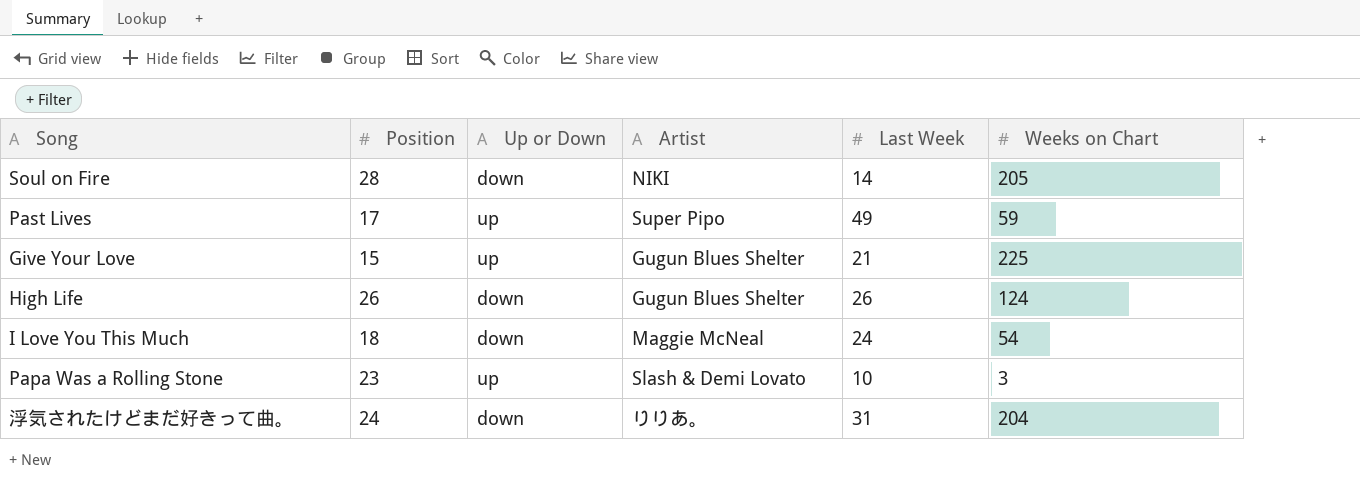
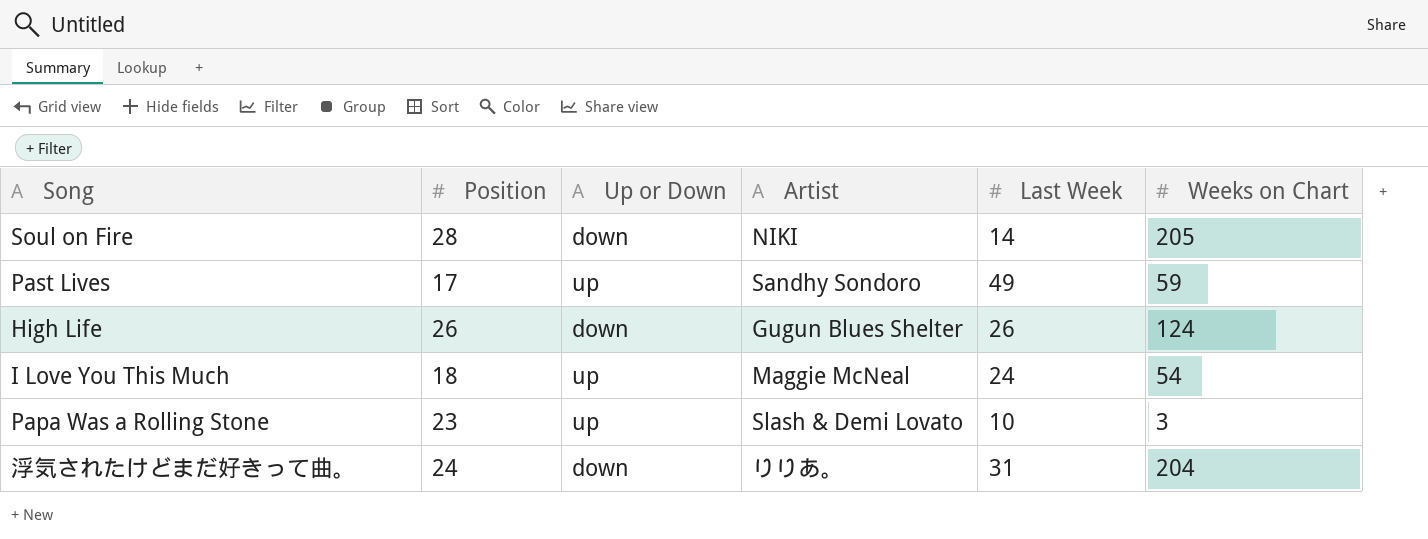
row Give Your Love: 15 | up | Gugun Blues Shelter | 21 | 225 -> none
Past Lives | Artist: Super Pipo -> Sandhy Sondoro
I Love You This Much | Up or Down: down -> up

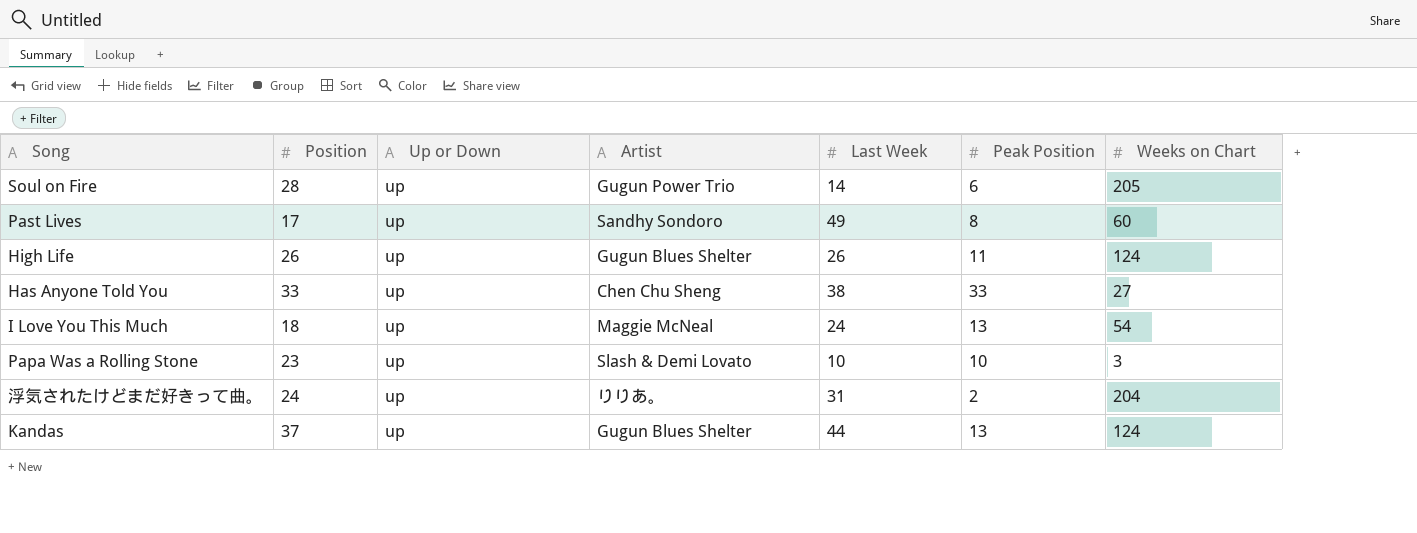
column Peak Position | position: none -> 6
Soul on Fire | Up or Down: down -> up
Soul on Fire | Artist: NIKI -> Gugun Power Trio
Past Lives | Weeks on Chart: 59 -> 60
High Life | Up or Down: down -> up
row Has Anyone Told You: none -> 33 | up | Chen Chu Sheng | 38 | 33 | 27
浮気されたけどまだ好きって曲。 | Up or Down: down -> up
row Kandas: none -> 37 | up | Gugun Blues Shelter | 44 | 13 | 124

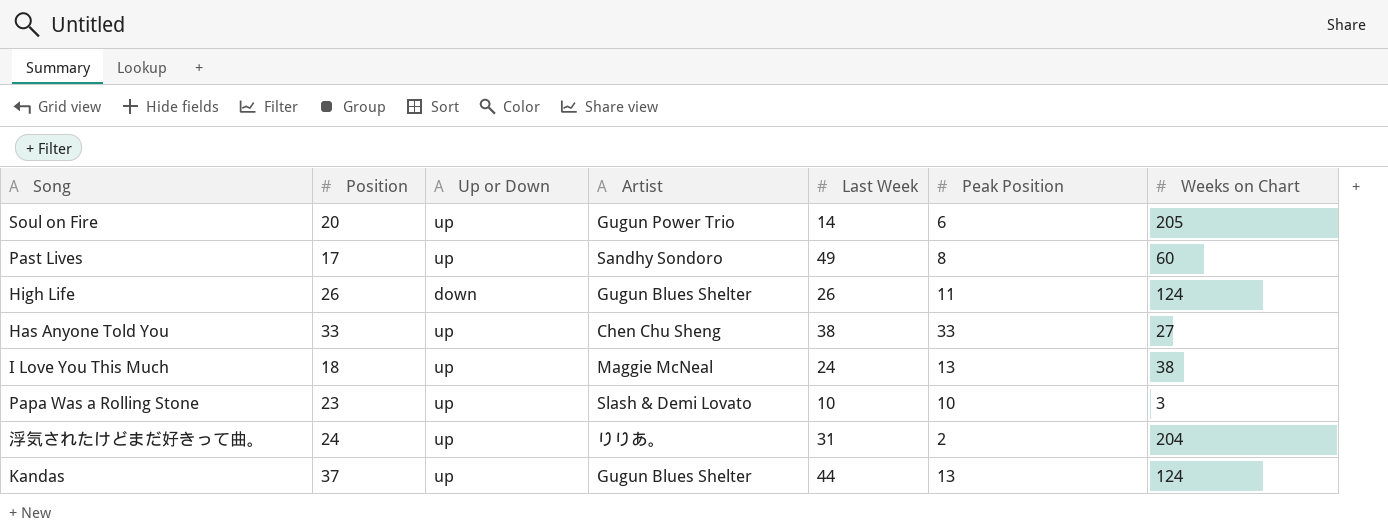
Soul on Fire | Position: 28 -> 20
High Life | Up or Down: up -> down
I Love You This Much | Weeks on Chart: 54 -> 38

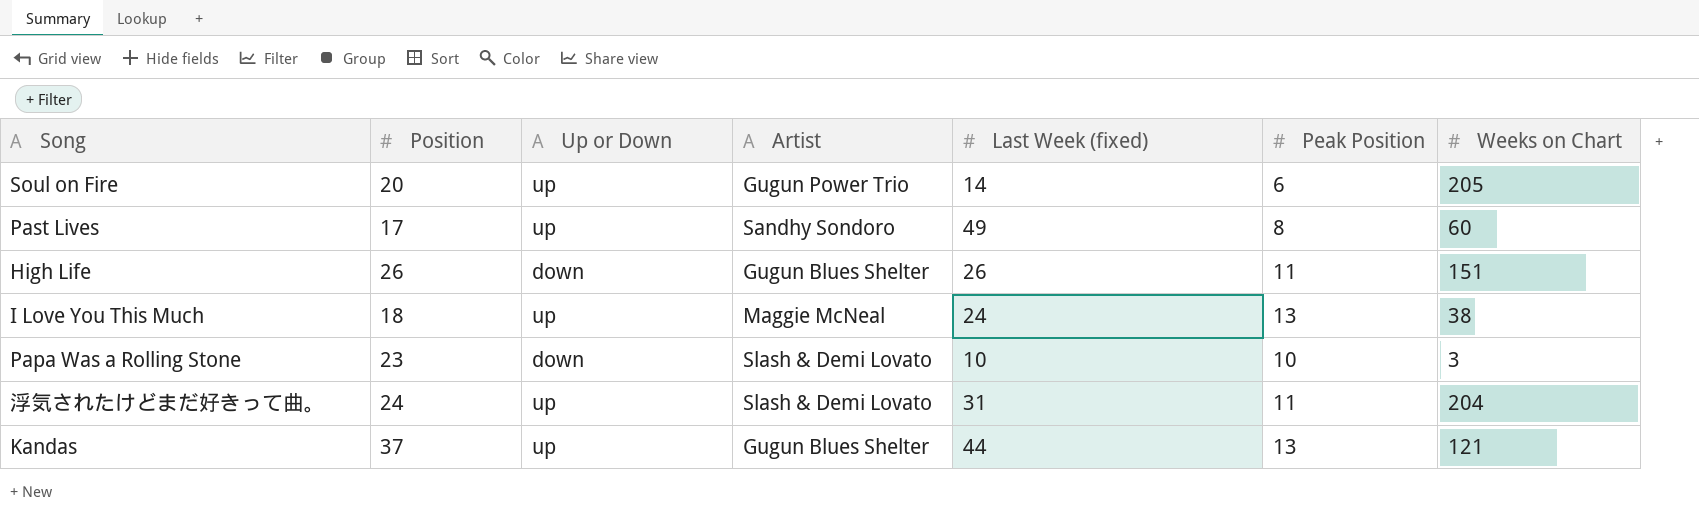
column name: Last Week -> Last Week (fixed)
row Has Anyone Told You: 33 | up | Chen Chu Sheng | 38 | 33 | 27 -> none
High Life | Weeks on Chart: 124 -> 151
Papa Was a Rolling Stone | Up or Down: up -> down
浮気されたけどまだ好きって曲。 | Artist: りりあ。 -> Slash & Demi Lovato
浮気されたけどまだ好きって曲。 | Peak Position: 2 -> 11
Kandas | Weeks on Chart: 124 -> 121

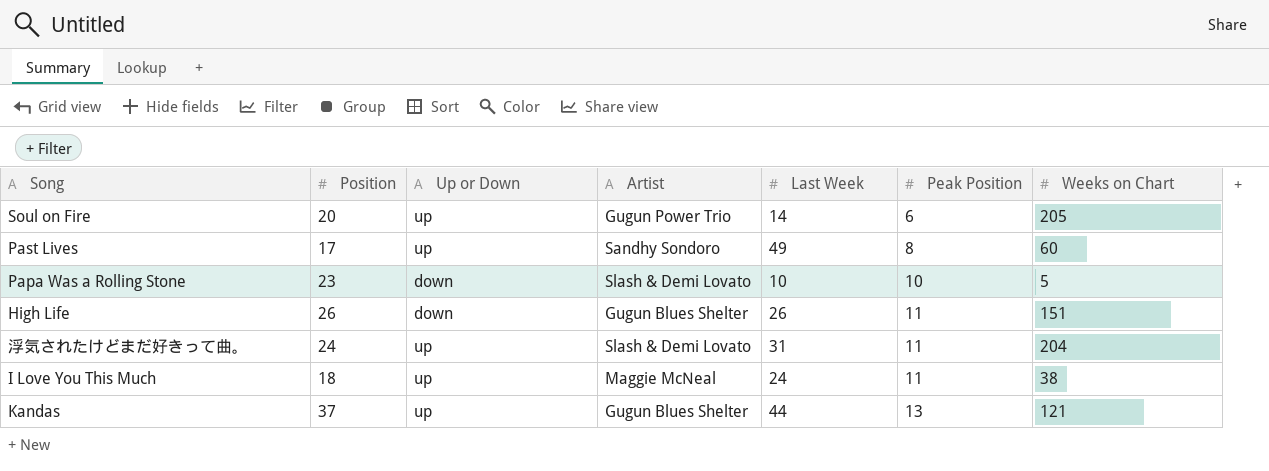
row order: none -> Peak Position ascending
column name: Last Week (fixed) -> Last Week
Papa Was a Rolling Stone | Weeks on Chart: 3 -> 5
I Love You This Much | Peak Position: 13 -> 11

